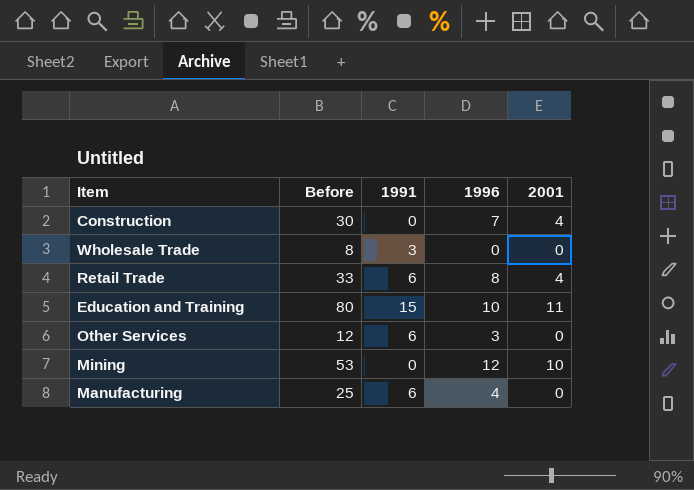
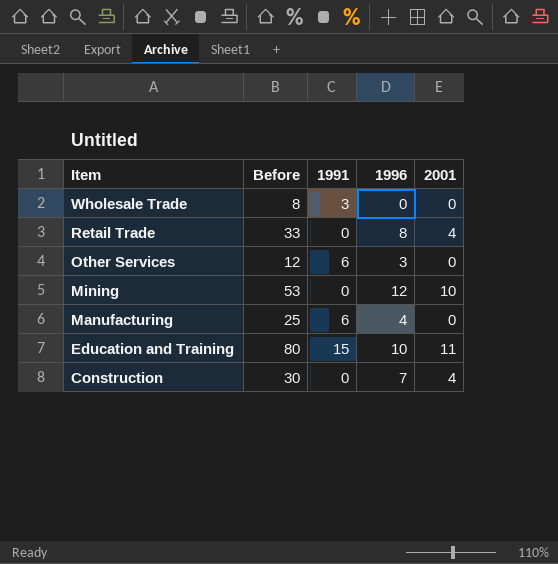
row order: none -> Item descending
Retail Trade | 1991: 6 -> 0

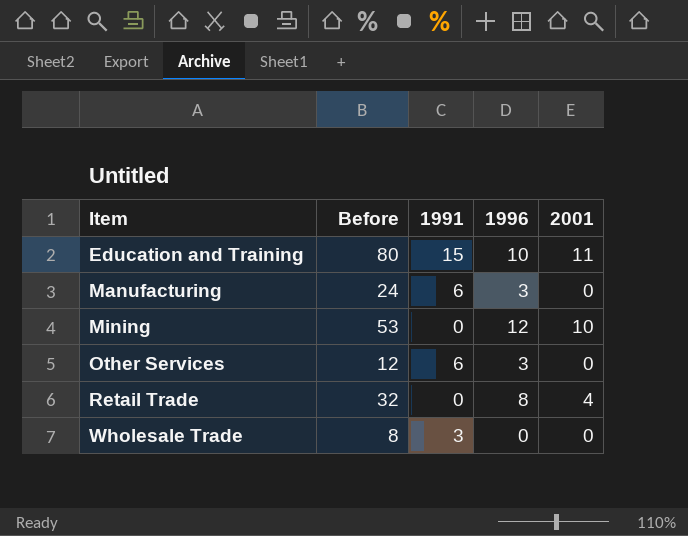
row order: Item descending -> Item ascending
row Construction: 30 | 0 | 7 | 4 -> none
Manufacturing | Before: 25 -> 24
Manufacturing | 1996: 4 -> 3
Retail Trade | Before: 33 -> 32

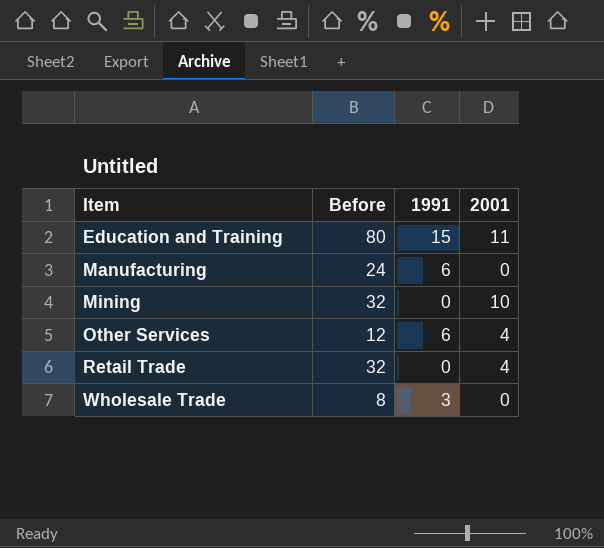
column 1996 | position: 4 -> none
Mining | Before: 53 -> 32
Other Services | 2001: 0 -> 4

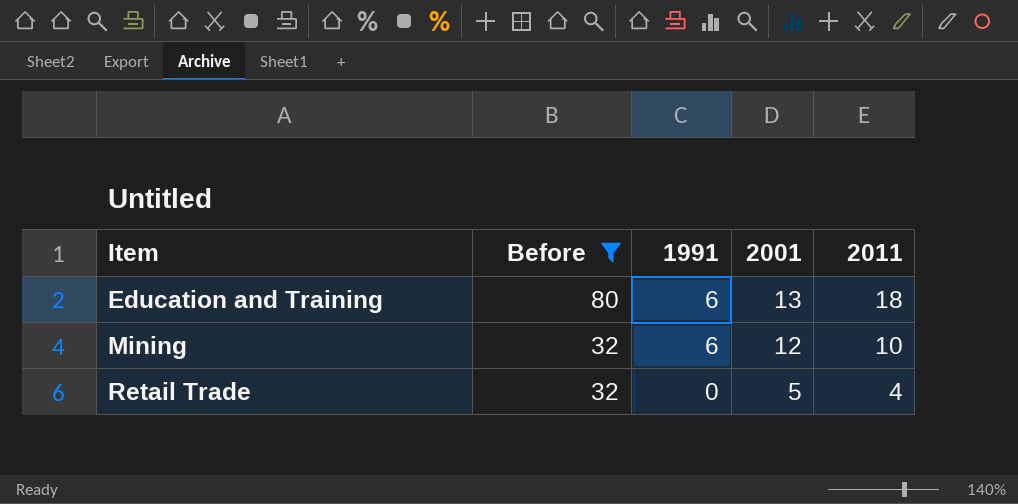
filter: none -> Before >= 32
column 2011 | position: none -> 5
Education and Training | 1991: 15 -> 6
Education and Training | 2001: 11 -> 13
Mining | 1991: 0 -> 6
Mining | 2001: 10 -> 12
Retail Trade | 2001: 4 -> 5

